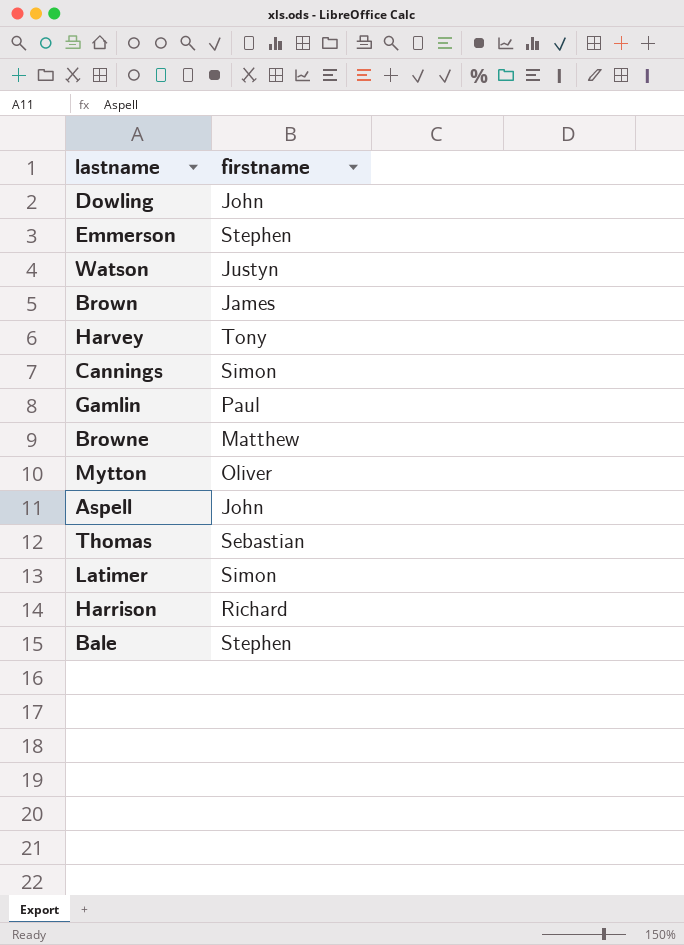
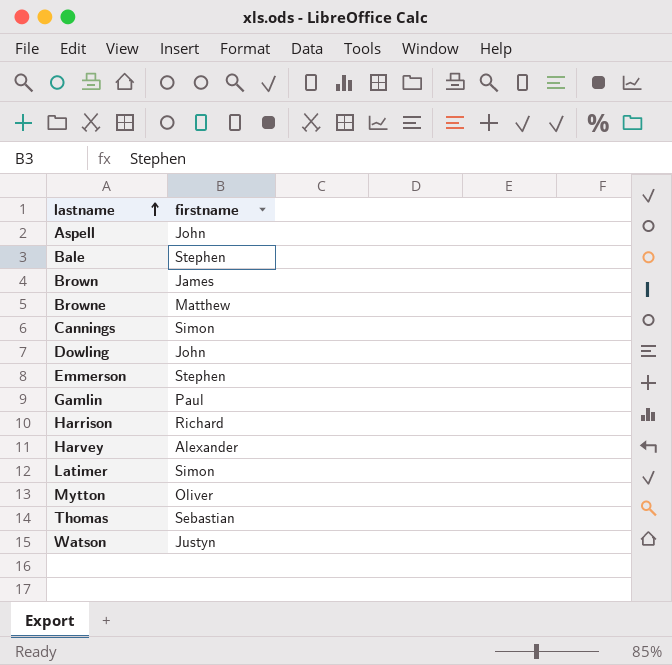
row order: none -> lastname ascending
Harvey | firstname: Tony -> Alexander

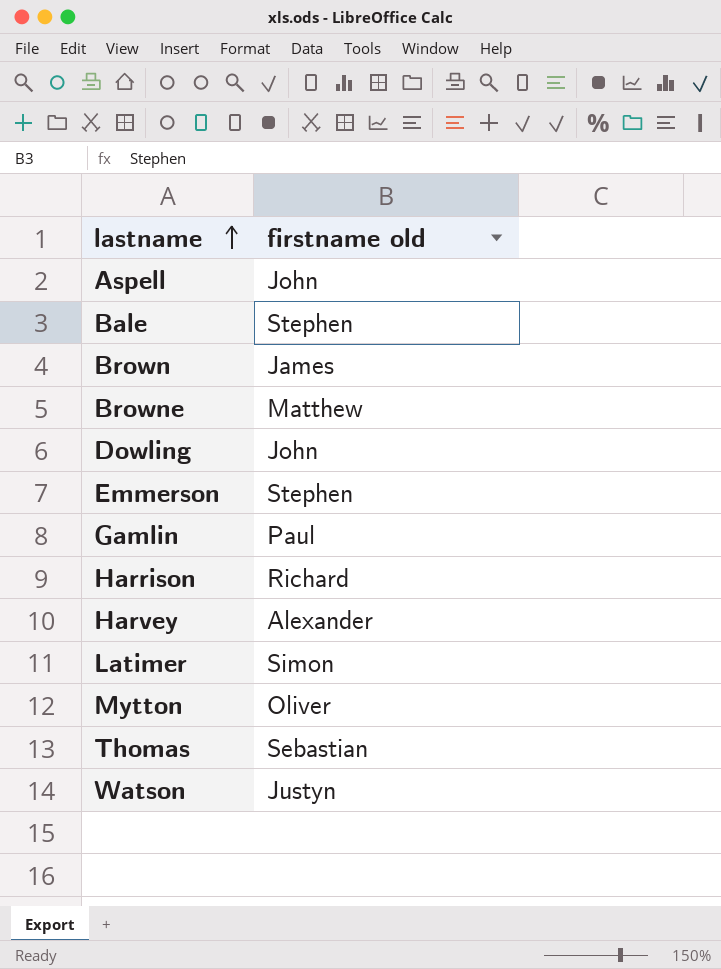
column name: firstname -> firstname old
row Cannings: Simon -> none

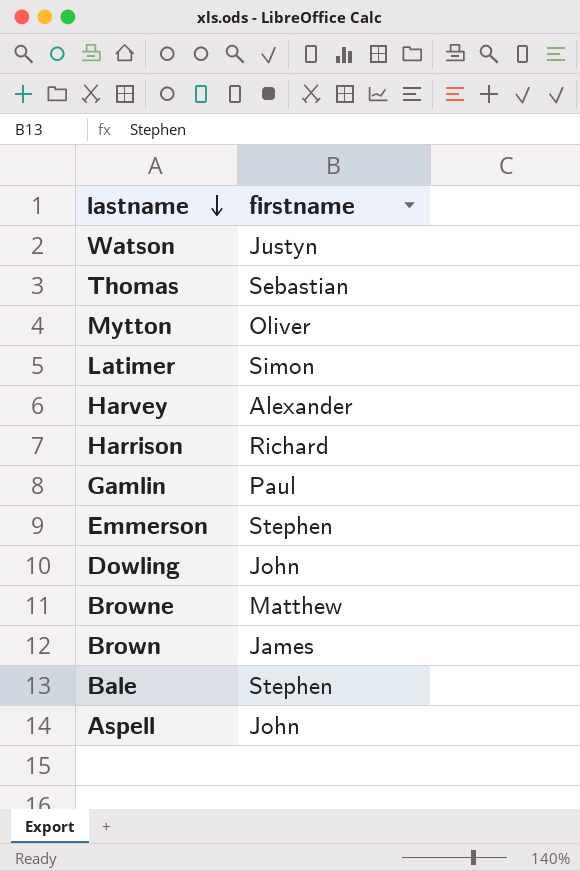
row order: lastname ascending -> lastname descending
column name: firstname old -> firstname

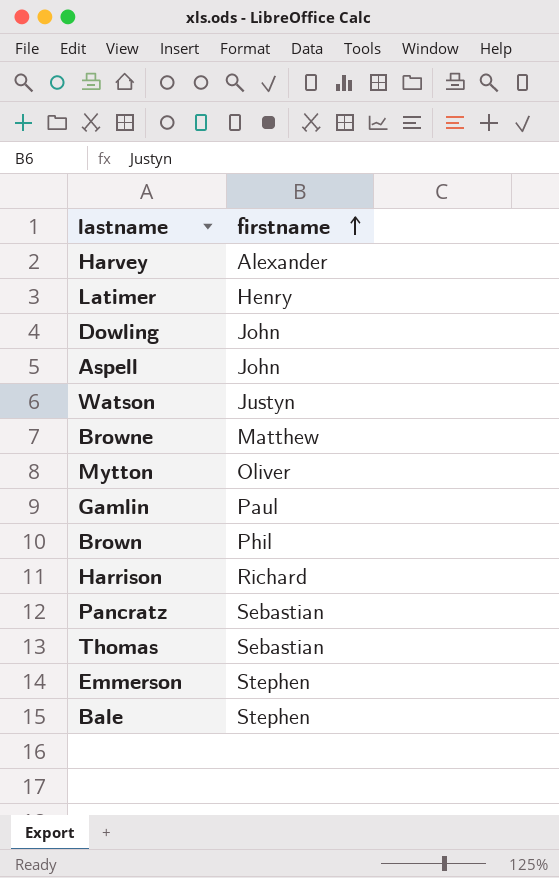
row order: lastname descending -> firstname ascending
Latimer | firstname: Simon -> Henry
Brown | firstname: James -> Phil
row Pancratz: none -> Sebastian

